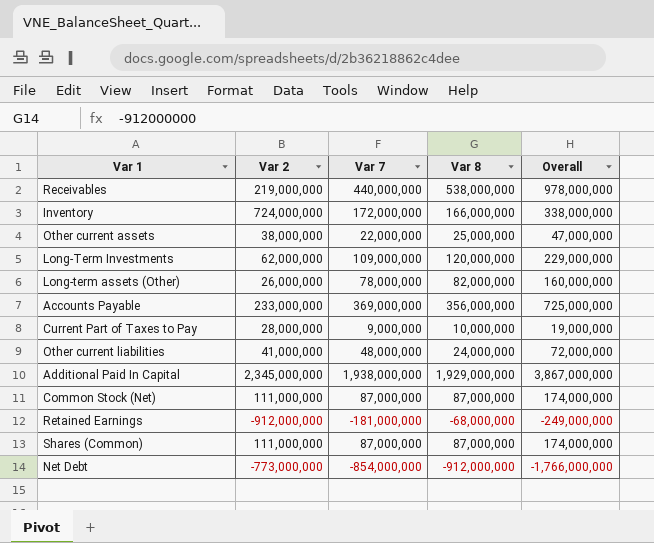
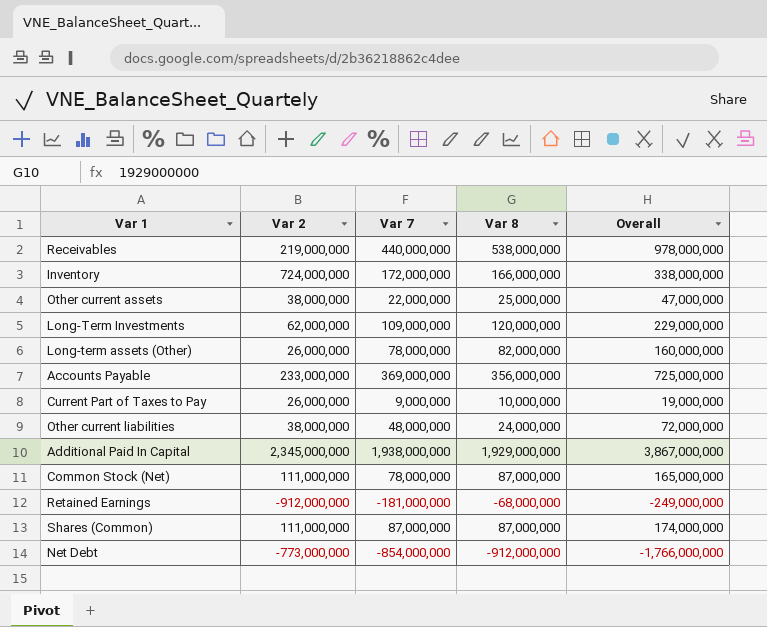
Current Part of Taxes to Pay | Var 2: 28,000,000 -> 26,000,000
Other current liabilities | Var 2: 41,000,000 -> 38,000,000
Common Stock (Net) | Var 7: 87,000,000 -> 78,000,000
Common Stock (Net) | Overall: 174,000,000 -> 165,000,000

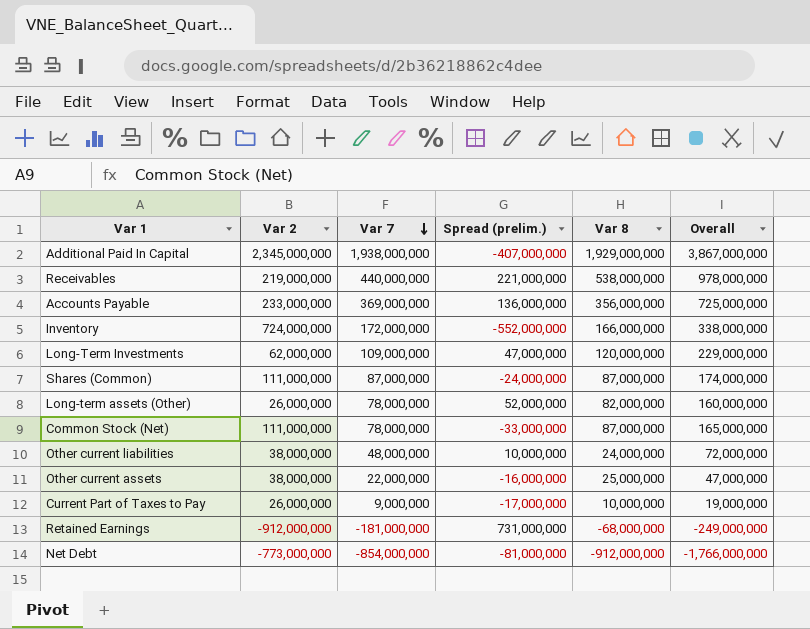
row order: none -> Var 7 descending
column Spread (prelim.) | formula: none -> [Var 7] - [Var 2]

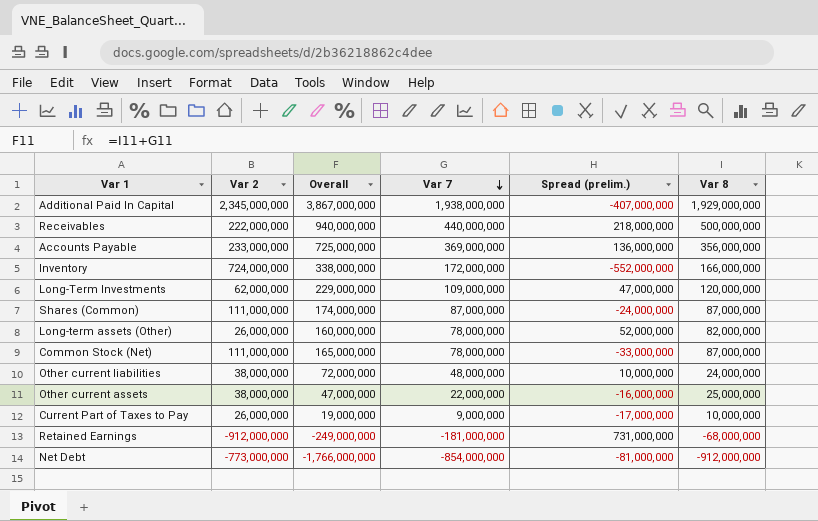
column Overall | position: 6 -> 3
Receivables | Var 2: 219,000,000 -> 222,000,000
Receivables | Overall: 978,000,000 -> 940,000,000
Receivables | Spread (prelim.): 221,000,000 -> 218,000,000
Receivables | Var 8: 538,000,000 -> 500,000,000

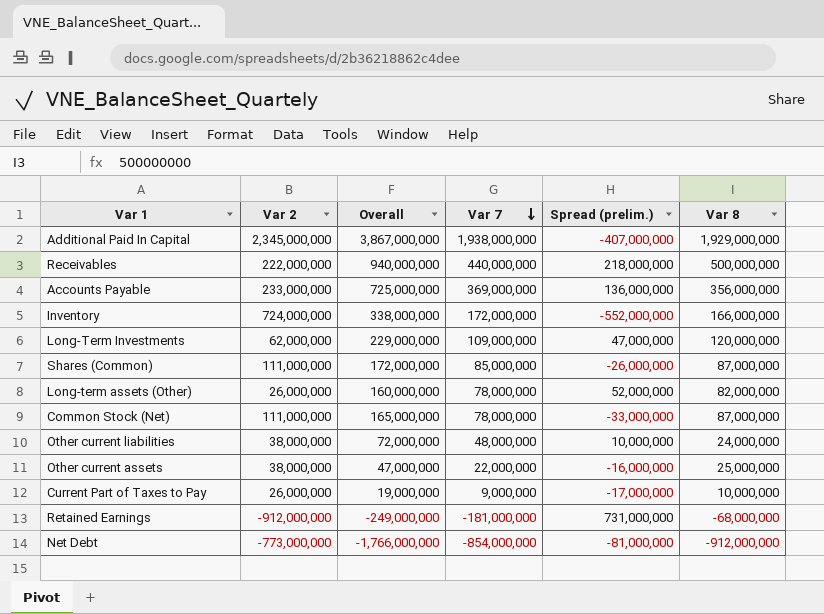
Shares (Common) | Overall: 174,000,000 -> 172,000,000
Shares (Common) | Var 7: 87,000,000 -> 85,000,000
Shares (Common) | Spread (prelim.): -24,000,000 -> -26,000,000

